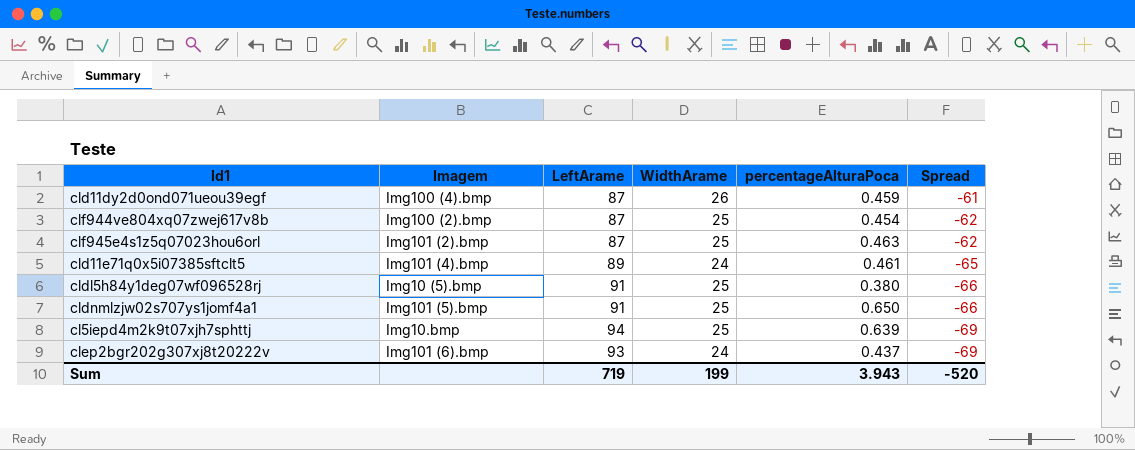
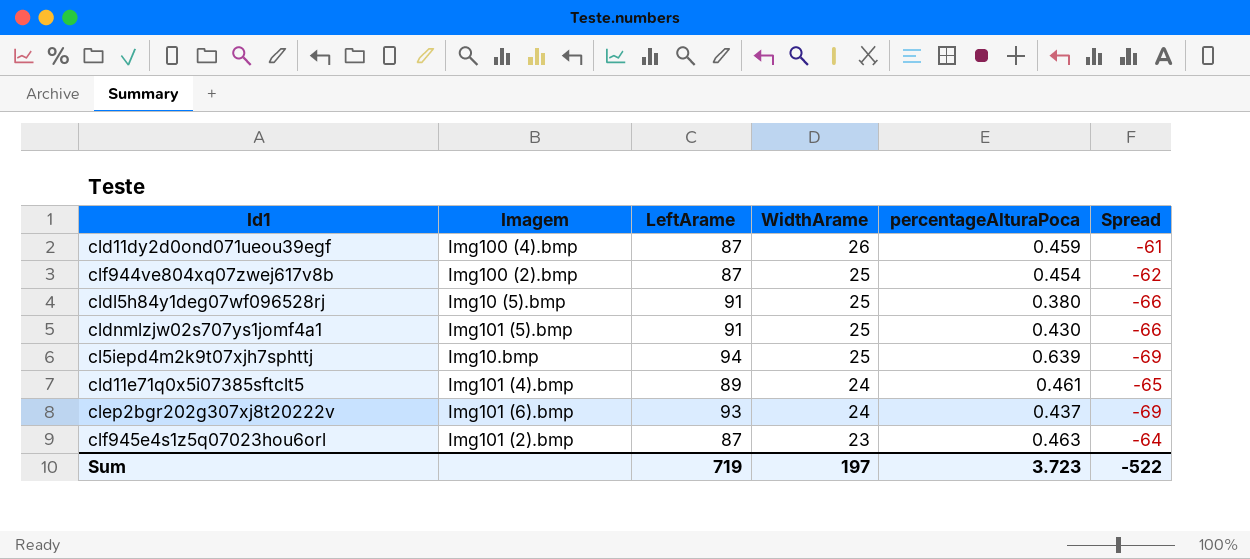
row order: Spread descending -> WidthArame descending
cldnmlzjw02s707ys1jomf4a1 | percentageAlturaPoca: 0.650 -> 0.430
clf945e4s1z5q07023hou6orl | WidthArame: 25 -> 23
clf945e4s1z5q07023hou6orl | Spread: -62 -> -64
Sum | WidthArame: 199 -> 197
Sum | percentageAlturaPoca: 3.943 -> 3.723
Sum | Spread: -520 -> -522

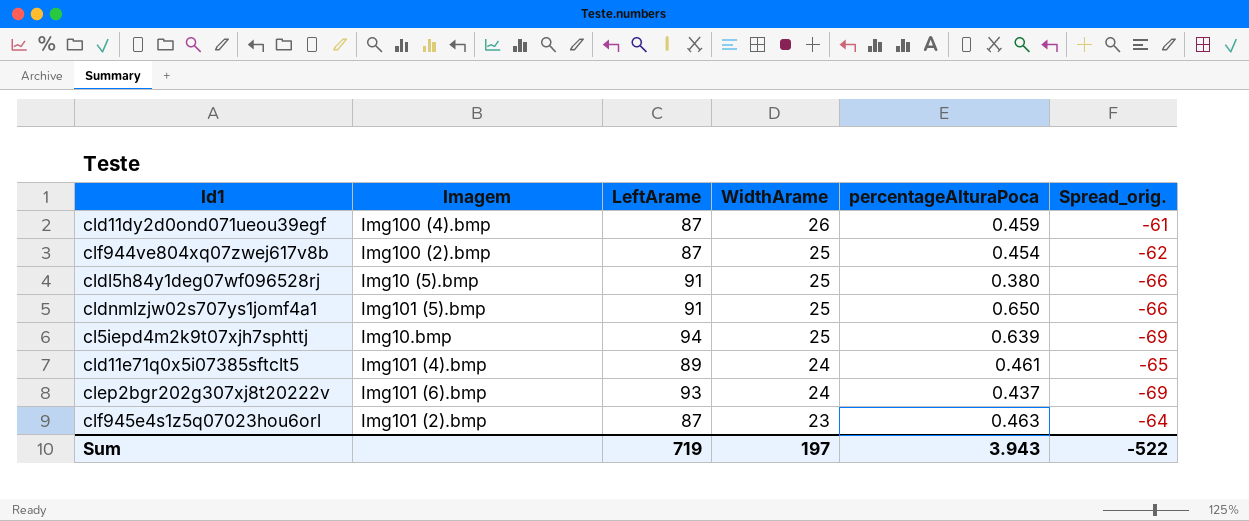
column name: Spread -> Spread_orig.
cldnmlzjw02s707ys1jomf4a1 | percentageAlturaPoca: 0.430 -> 0.650
Sum | percentageAlturaPoca: 3.723 -> 3.943

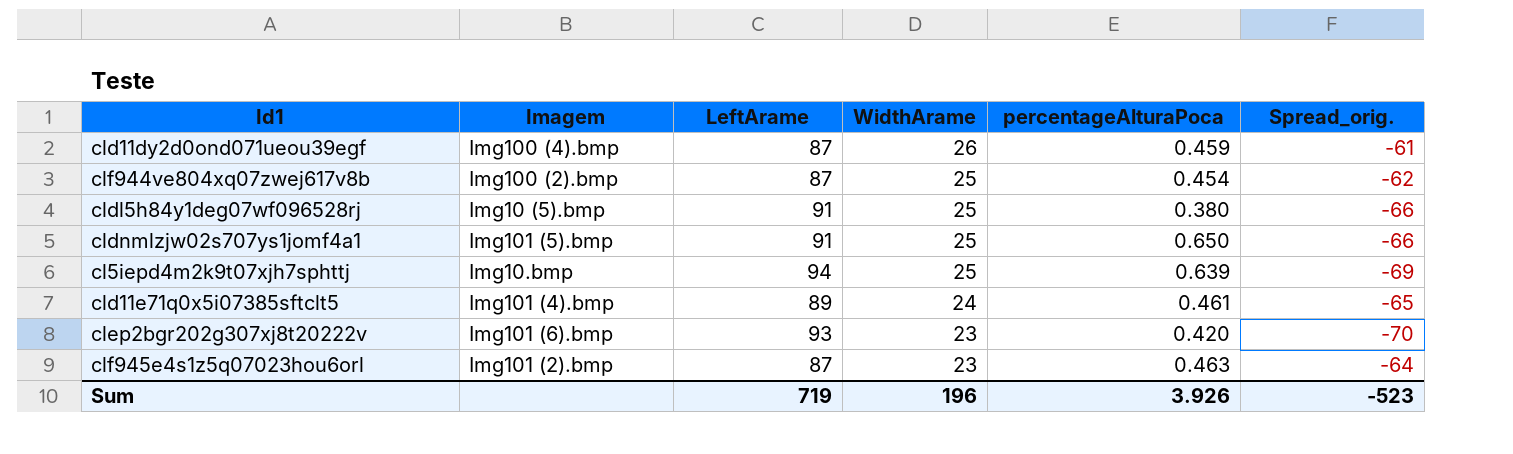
clep2bgr202g307xj8t20222v | WidthArame: 24 -> 23
clep2bgr202g307xj8t20222v | percentageAlturaPoca: 0.437 -> 0.420
clep2bgr202g307xj8t20222v | Spread_orig.: -69 -> -70
Sum | WidthArame: 197 -> 196
Sum | percentageAlturaPoca: 3.943 -> 3.926
Sum | Spread_orig.: -522 -> -523

